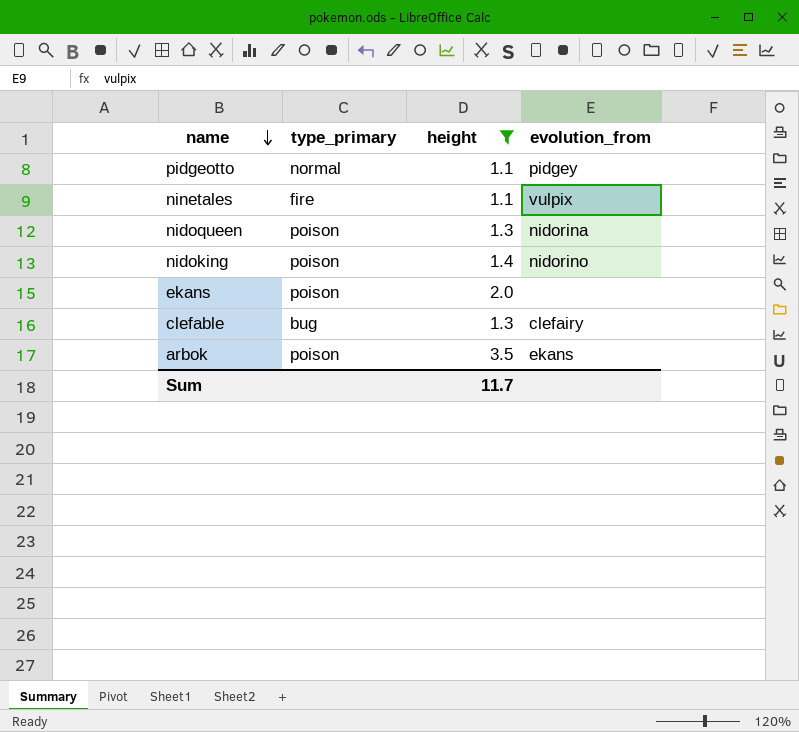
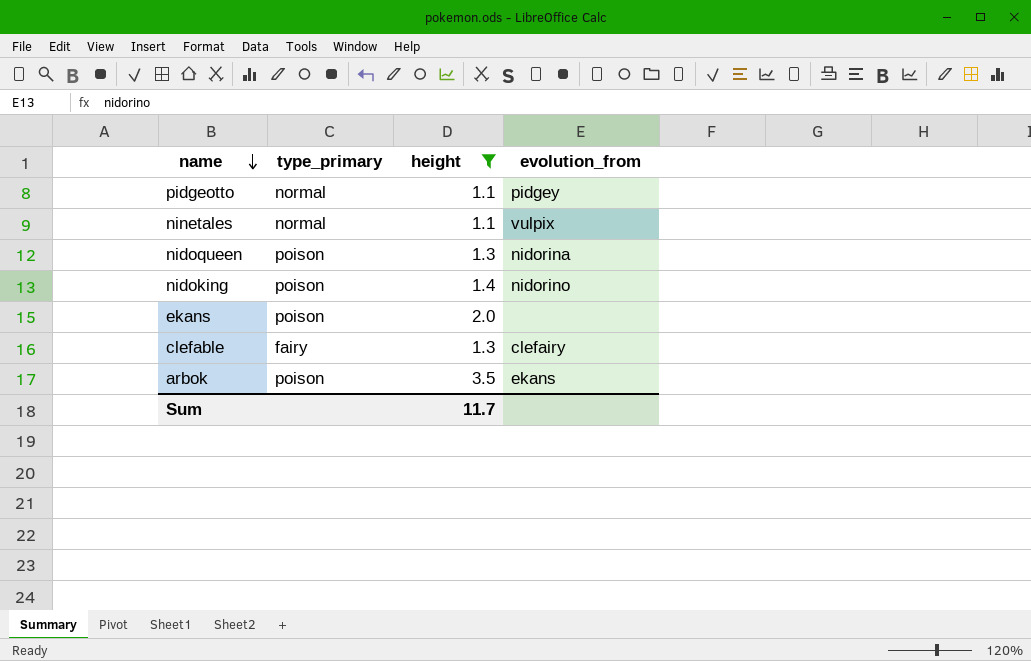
ninetales | type_primary: fire -> normal
clefable | type_primary: bug -> fairy

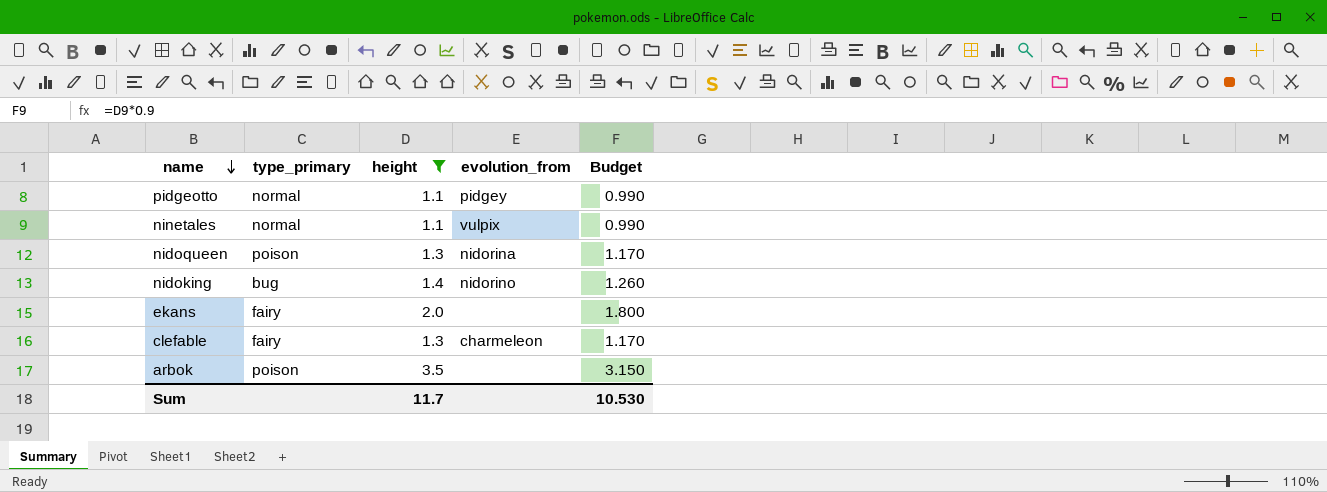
column Budget | formula: none -> [height] * 0.9
nidoking | type_primary: poison -> bug
ekans | type_primary: poison -> fairy
clefable | evolution_from: clefairy -> charmeleon
arbok | evolution_from: ekans -> none

